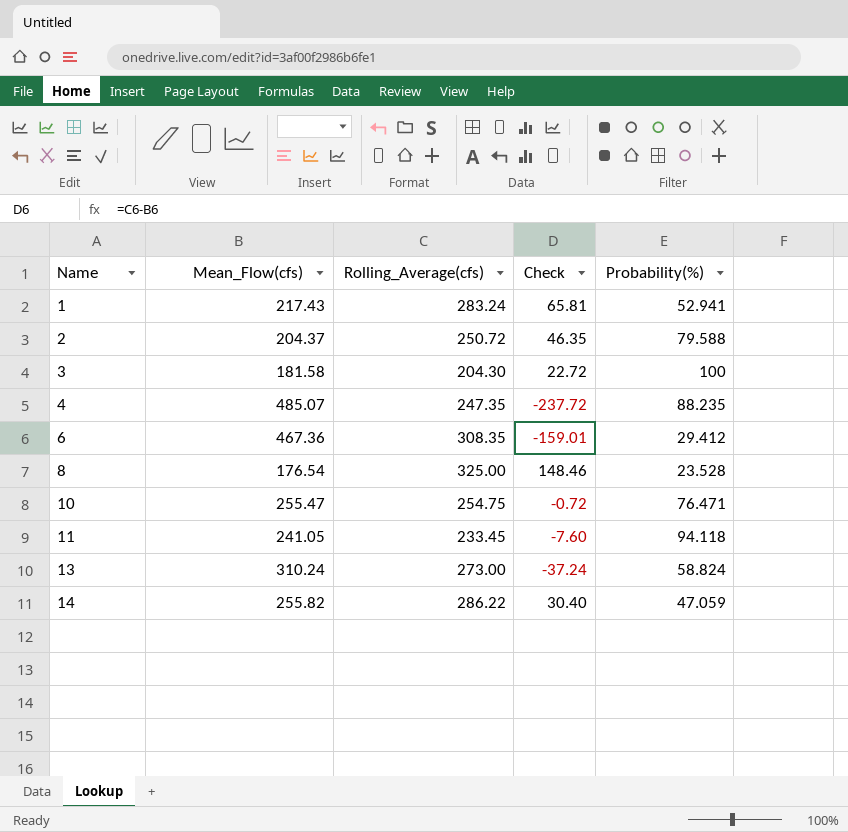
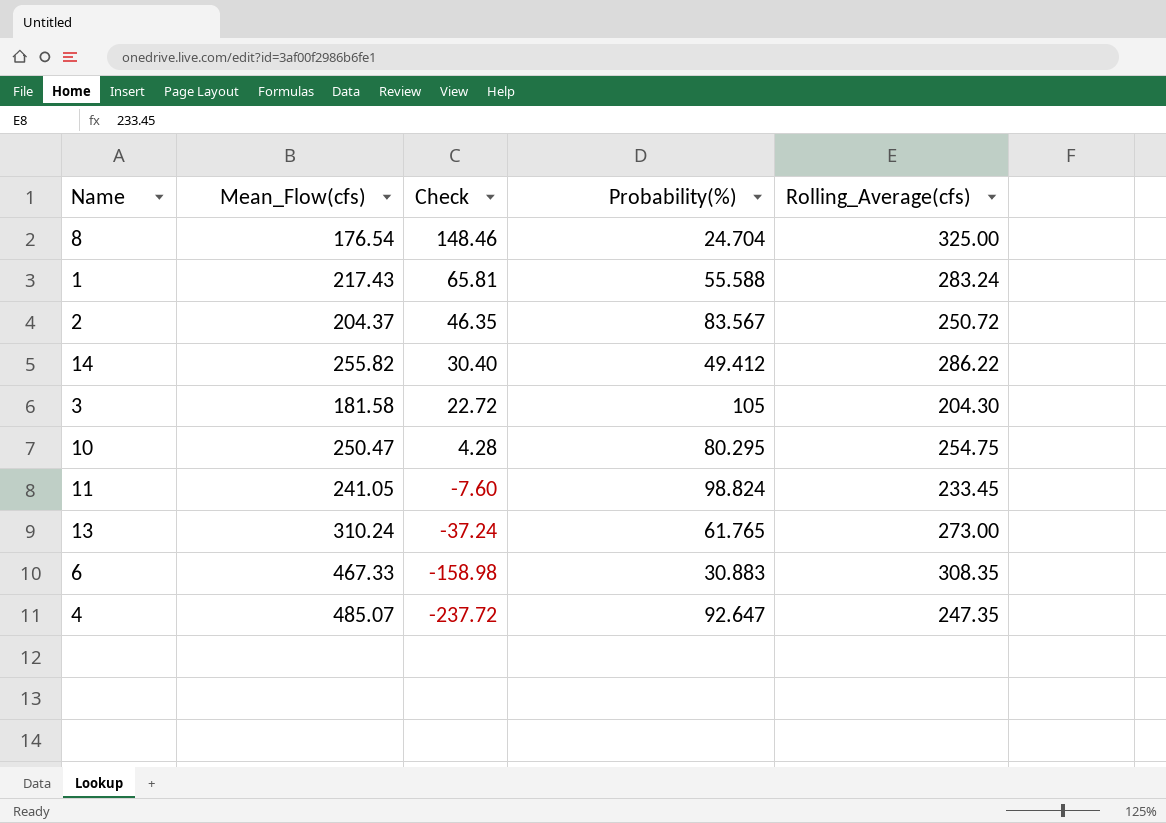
row order: Name ascending -> Check descending
column Rolling_Average(cfs) | position: 3 -> 5
8 | Probability(%): 23.528 -> 24.704
1 | Probability(%): 52.941 -> 55.588
2 | Probability(%): 79.588 -> 83.567
14 | Probability(%): 47.059 -> 49.412
3 | Probability(%): 100 -> 105
10 | Mean_Flow(cfs): 255.47 -> 250.47
10 | Check: -0.72 -> 4.28
10 | Probability(%): 76.471 -> 80.295
11 | Probability(%): 94.118 -> 98.824
13 | Probability(%): 58.824 -> 61.765
6 | Mean_Flow(cfs): 467.36 -> 467.33
6 | Check: -159.01 -> -158.98
6 | Probability(%): 29.412 -> 30.883
4 | Probability(%): 88.235 -> 92.647

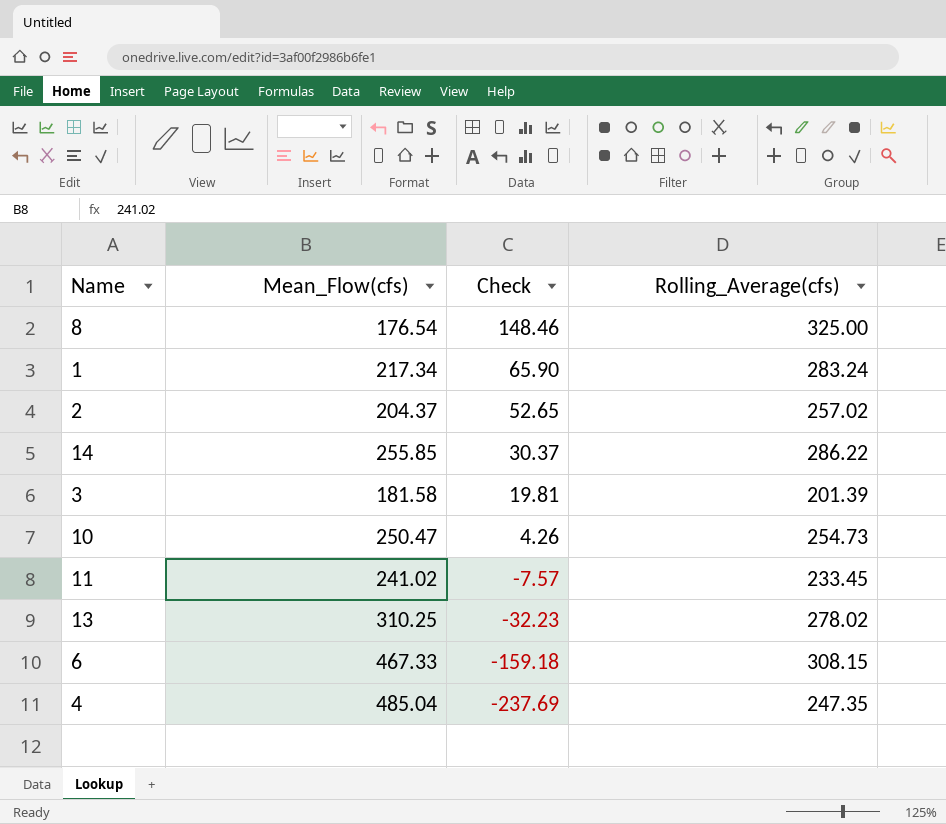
column Probability(%) | position: 4 -> none
1 | Mean_Flow(cfs): 217.43 -> 217.34
1 | Check: 65.81 -> 65.90
2 | Check: 46.35 -> 52.65
2 | Rolling_Average(cfs): 250.72 -> 257.02
14 | Mean_Flow(cfs): 255.82 -> 255.85
14 | Check: 30.40 -> 30.37
3 | Check: 22.72 -> 19.81
3 | Rolling_Average(cfs): 204.30 -> 201.39
10 | Check: 4.28 -> 4.26
10 | Rolling_Average(cfs): 254.75 -> 254.73
11 | Mean_Flow(cfs): 241.05 -> 241.02
11 | Check: -7.60 -> -7.57
13 | Mean_Flow(cfs): 310.24 -> 310.25
13 | Check: -37.24 -> -32.23
13 | Rolling_Average(cfs): 273.00 -> 278.02
6 | Check: -158.98 -> -159.18
6 | Rolling_Average(cfs): 308.35 -> 308.15
4 | Mean_Flow(cfs): 485.07 -> 485.04
4 | Check: -237.72 -> -237.69

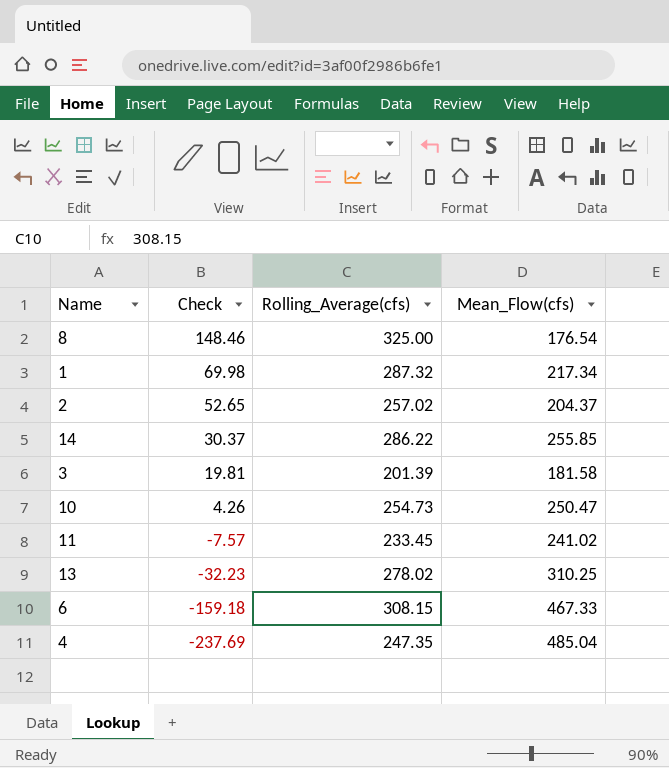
column Mean_Flow(cfs) | position: 2 -> 4
1 | Check: 65.90 -> 69.98
1 | Rolling_Average(cfs): 283.24 -> 287.32

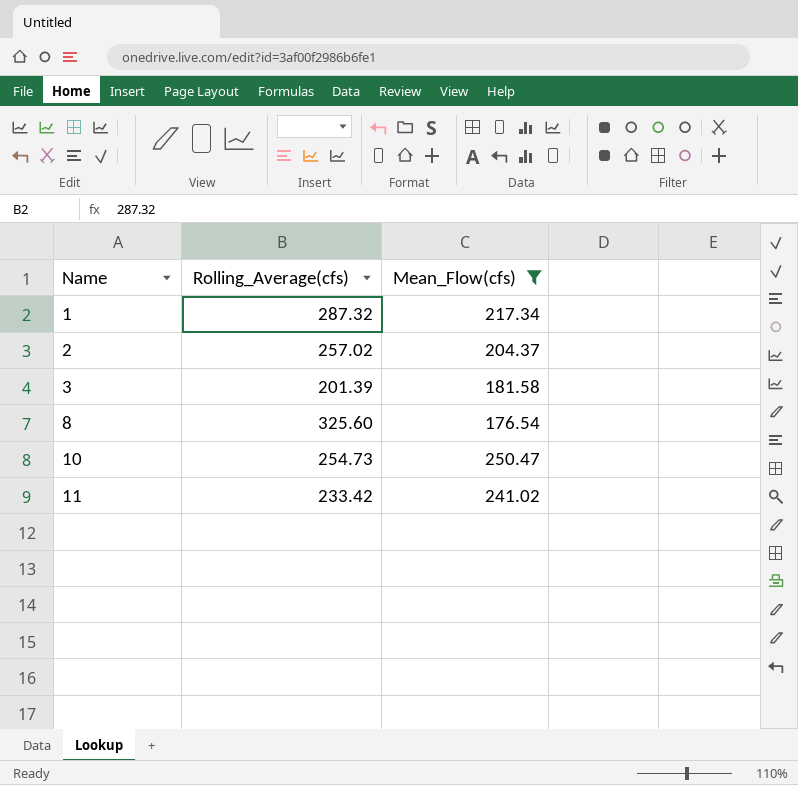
filter: none -> Mean_Flow(cfs) <= 250.47
row order: Check descending -> Name ascending
column Check | formula: [Rolling_Average(cfs)] - [Mean_Flow(cfs)] -> none
8 | Rolling_Average(cfs): 325.00 -> 325.60
11 | Rolling_Average(cfs): 233.45 -> 233.42

